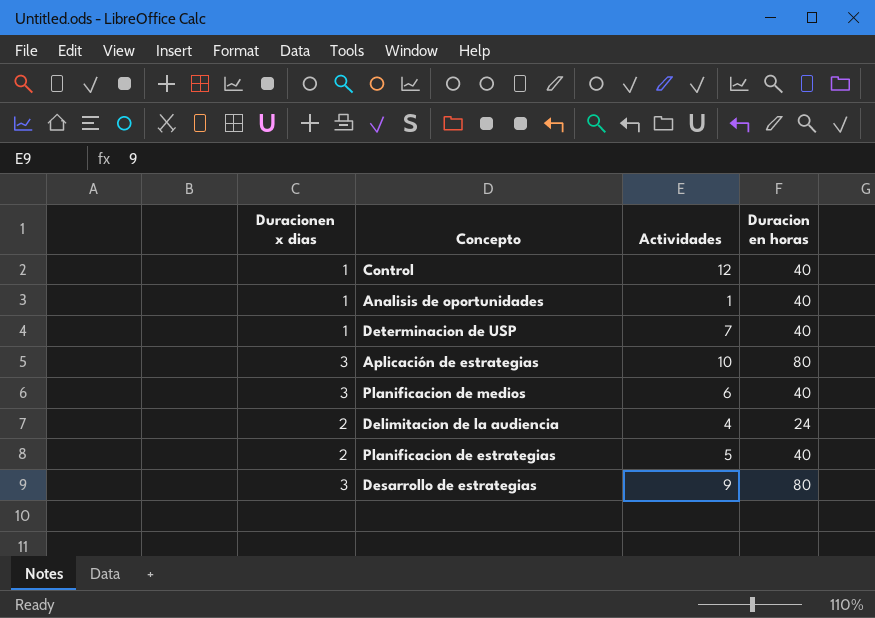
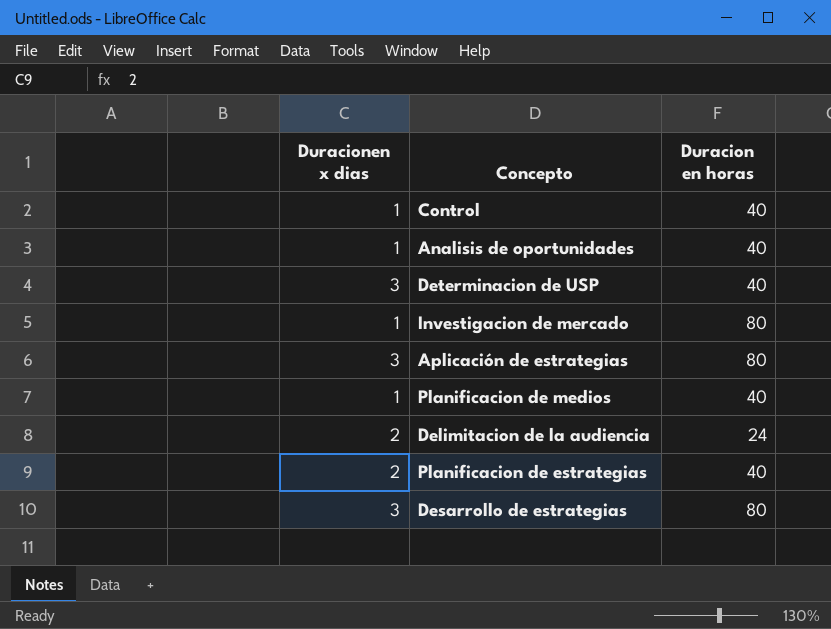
column Actividades | position: 3 -> none
Determinacion de USP | Duracionen x dias: 1 -> 3
row Investigacion de mercado: none -> 1 | 80
Planificacion de medios | Duracionen x dias: 3 -> 1

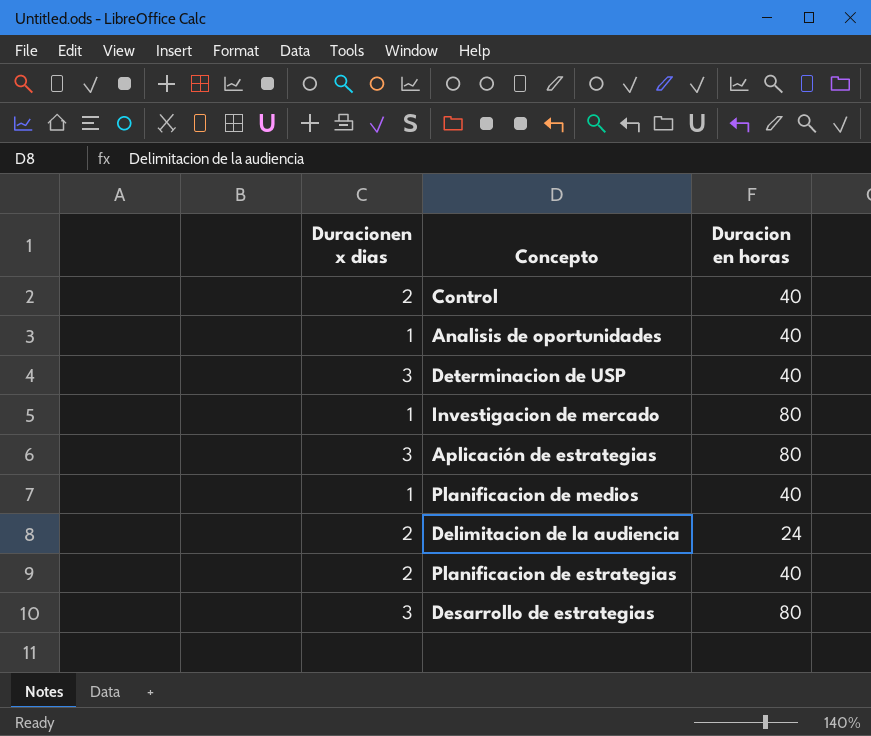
Control | Duracionen x dias: 1 -> 2

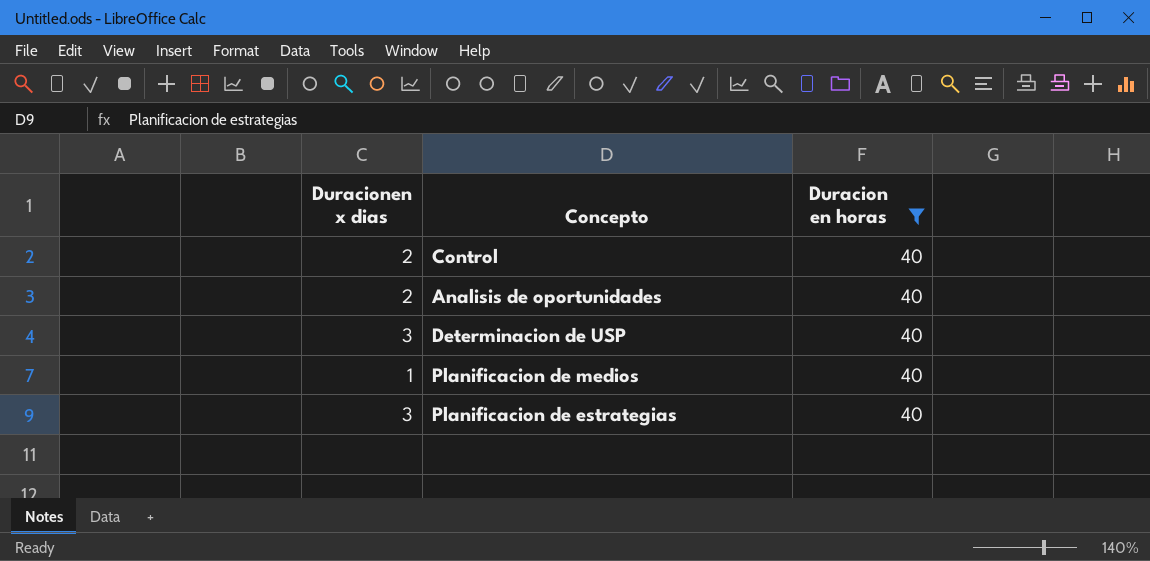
filter: none -> Duracion en horas = 40
Analisis de oportunidades | Duracionen x dias: 1 -> 2
Planificacion de estrategias | Duracionen x dias: 2 -> 3

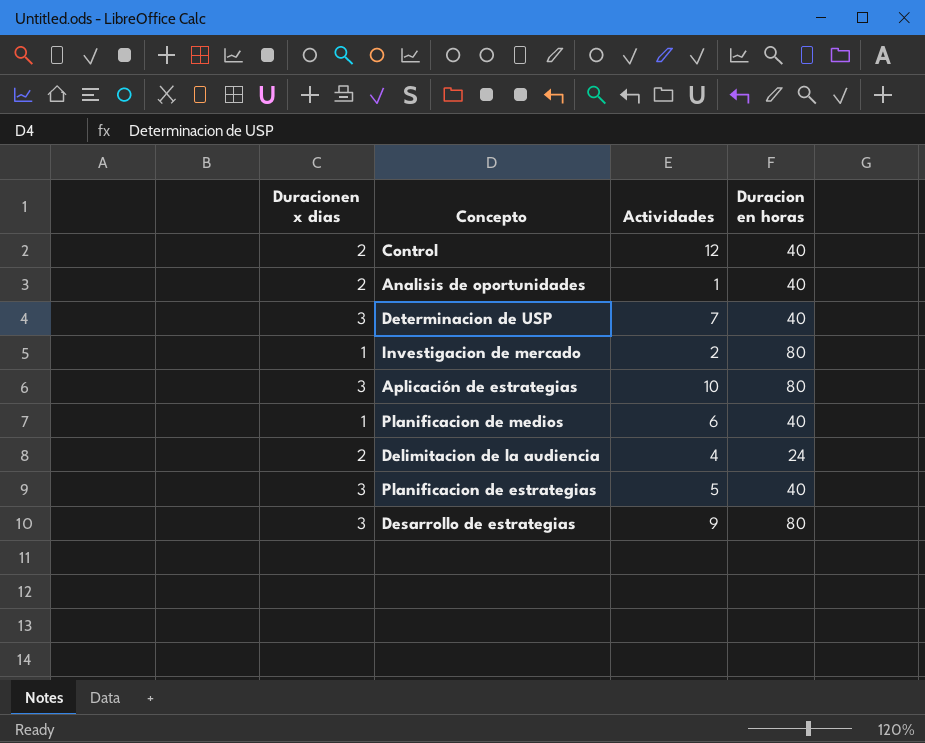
filter: Duracion en horas = 40 -> none
column Actividades | position: none -> 3

